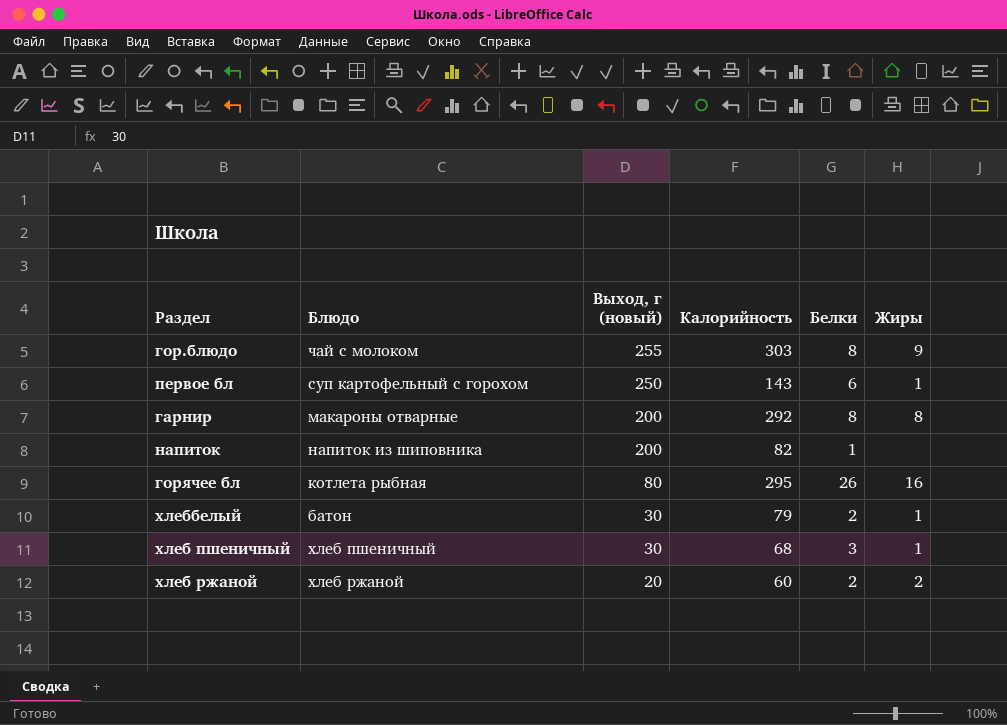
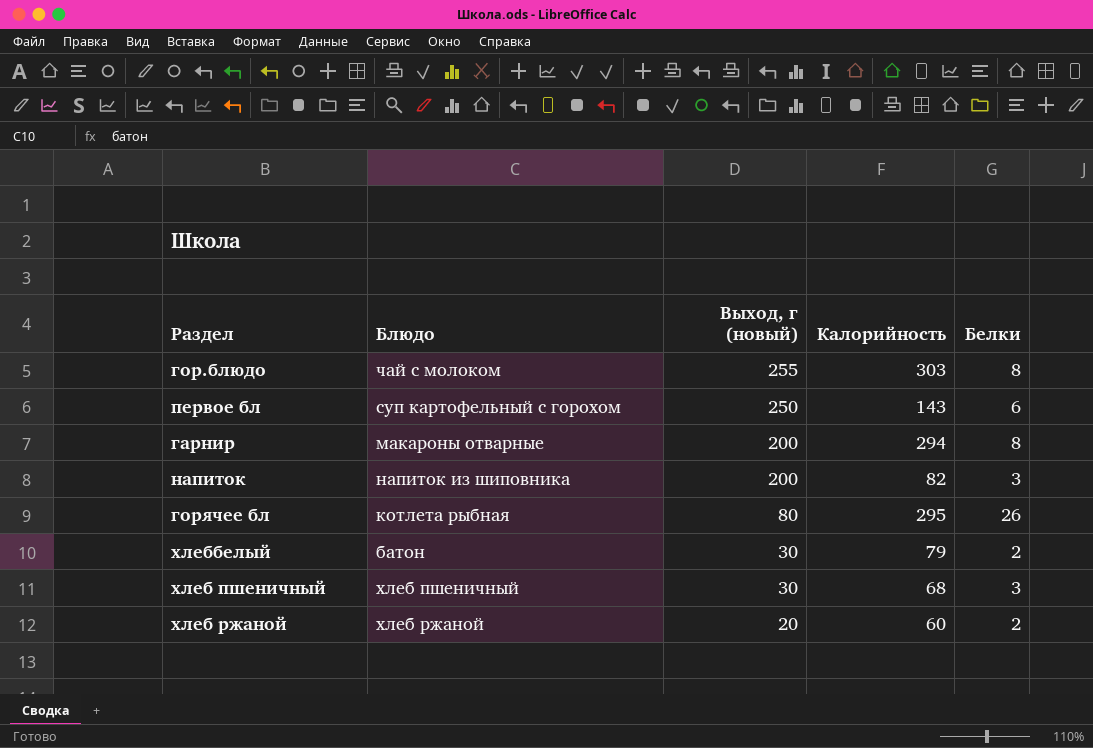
column Жиры | position: 6 -> none
гарнир | Калорийность: 292 -> 294
напиток | Белки: 1 -> 3

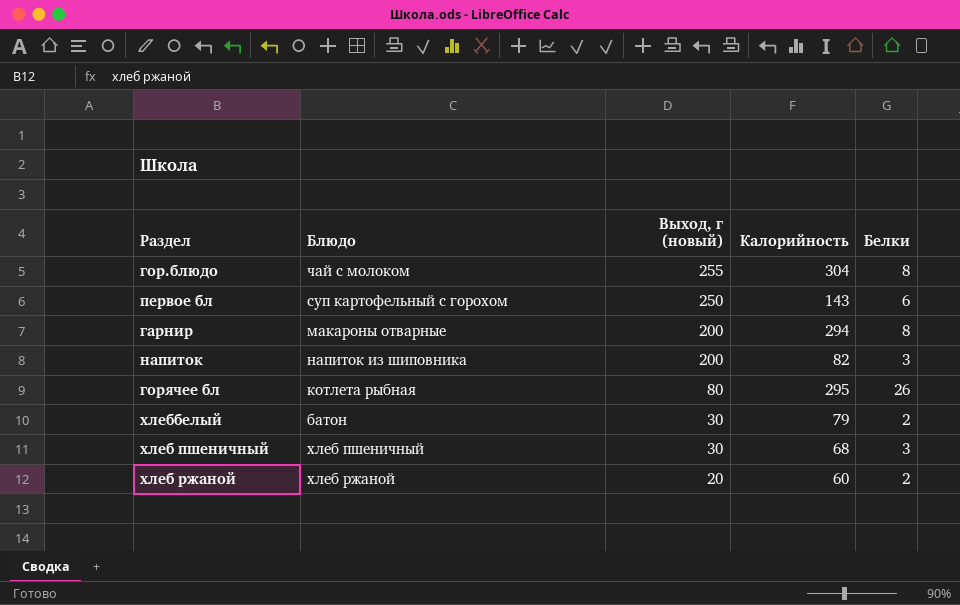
гор.блюдо | Калорийность: 303 -> 304

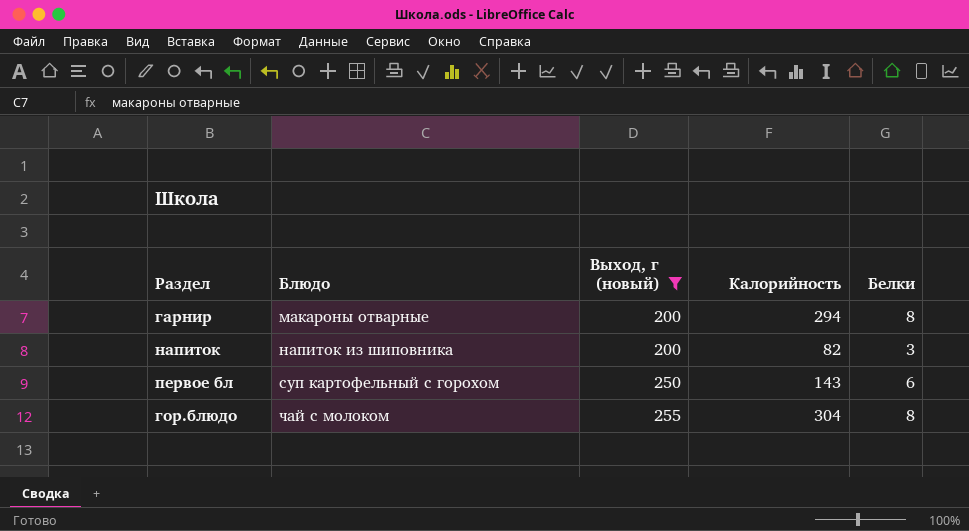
filter: none -> Выход, г (новый) >= 200
row order: Выход, г (новый) descending -> Блюдо ascending

